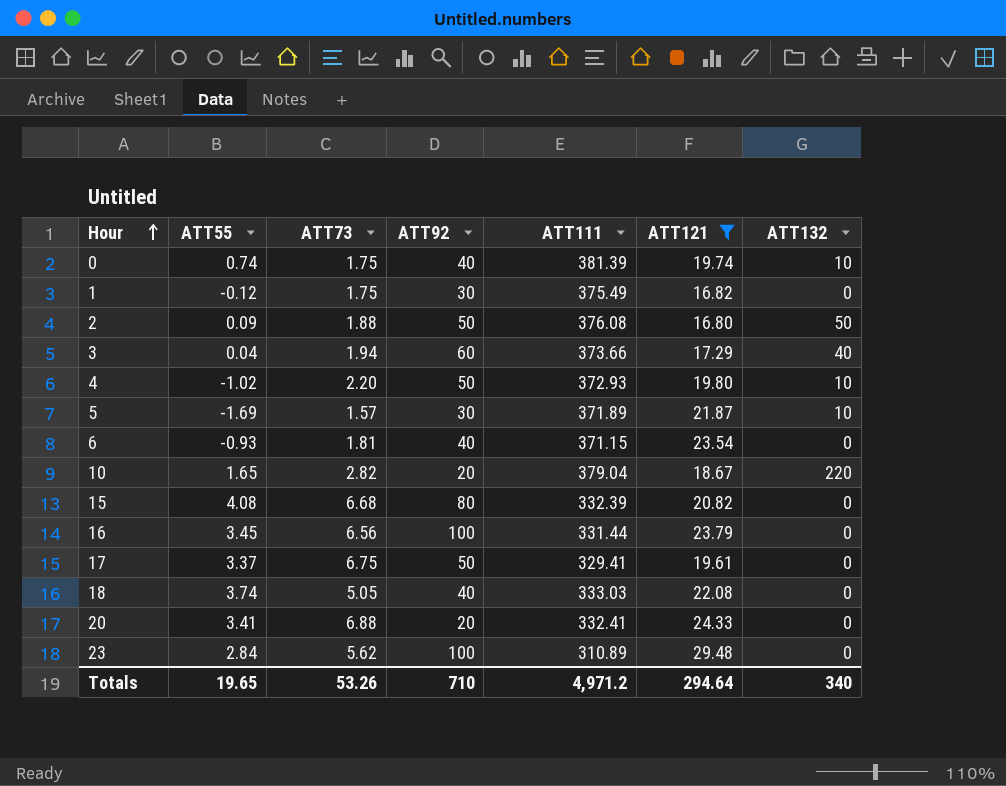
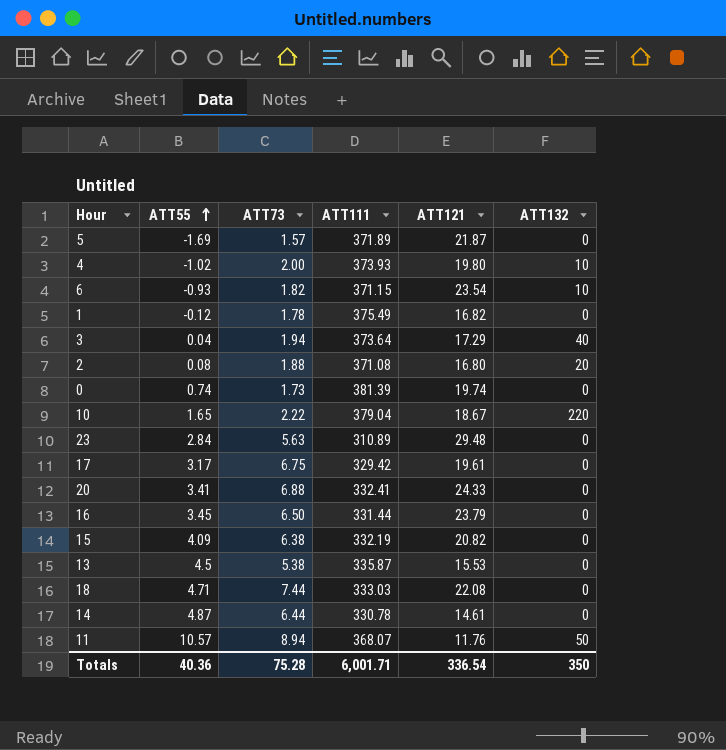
filter: ATT121 >= 16.80 -> none
row order: Hour ascending -> ATT55 ascending
column ATT92 | position: 4 -> none
5 | ATT132: 10 -> 0
4 | ATT73: 2.20 -> 2.00
4 | ATT111: 372.93 -> 373.93
6 | ATT73: 1.81 -> 1.82
6 | ATT132: 0 -> 10
1 | ATT73: 1.75 -> 1.78
3 | ATT111: 373.66 -> 373.64
2 | ATT55: 0.09 -> 0.08
2 | ATT111: 376.08 -> 371.08
2 | ATT132: 50 -> 20
0 | ATT73: 1.75 -> 1.73
0 | ATT132: 10 -> 0
10 | ATT73: 2.82 -> 2.22
23 | ATT73: 5.62 -> 5.63
17 | ATT55: 3.37 -> 3.17
17 | ATT111: 329.41 -> 329.42
16 | ATT73: 6.56 -> 6.50
15 | ATT55: 4.08 -> 4.09
15 | ATT73: 6.68 -> 6.38
15 | ATT111: 332.39 -> 332.19
18 | ATT55: 3.74 -> 4.71
18 | ATT73: 5.05 -> 7.44
Totals | ATT55: 19.65 -> 40.36
Totals | ATT73: 53.26 -> 75.28
Totals | ATT111: 4,971.2 -> 6,001.71
Totals | ATT121: 294.64 -> 336.54
Totals | ATT132: 340 -> 350

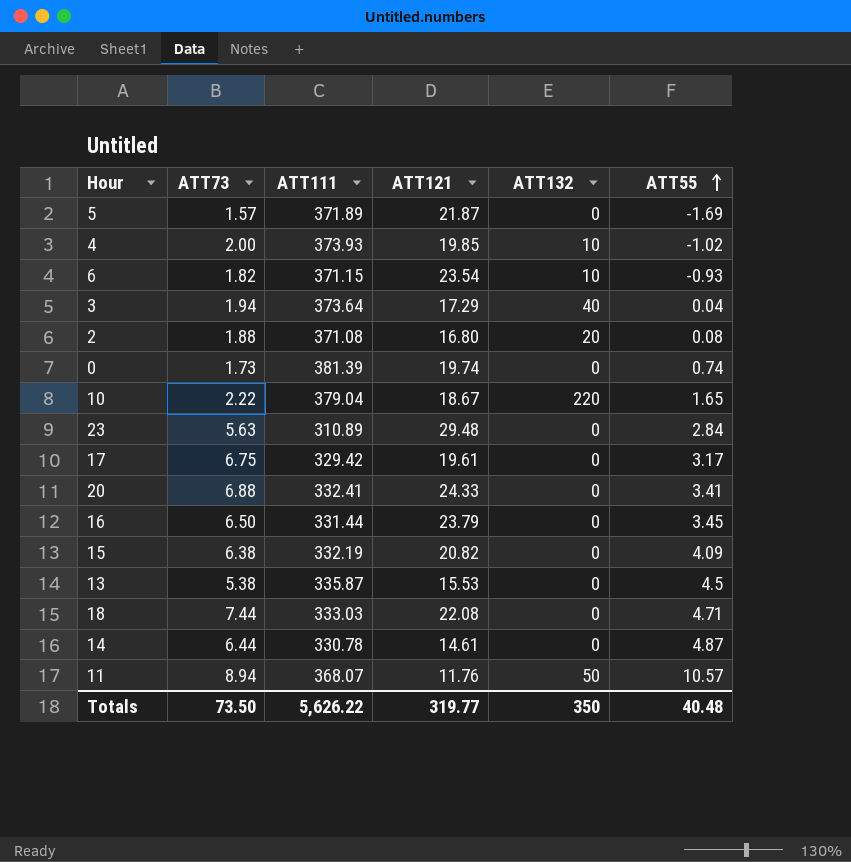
column ATT55 | position: 2 -> 6
row 1: -0.12 | 1.78 | 375.49 | 16.82 | 0 -> none
4 | ATT121: 19.80 -> 19.85
Totals | ATT73: 75.28 -> 73.50
Totals | ATT111: 6,001.71 -> 5,626.22
Totals | ATT121: 336.54 -> 319.77
Totals | ATT55: 40.36 -> 40.48

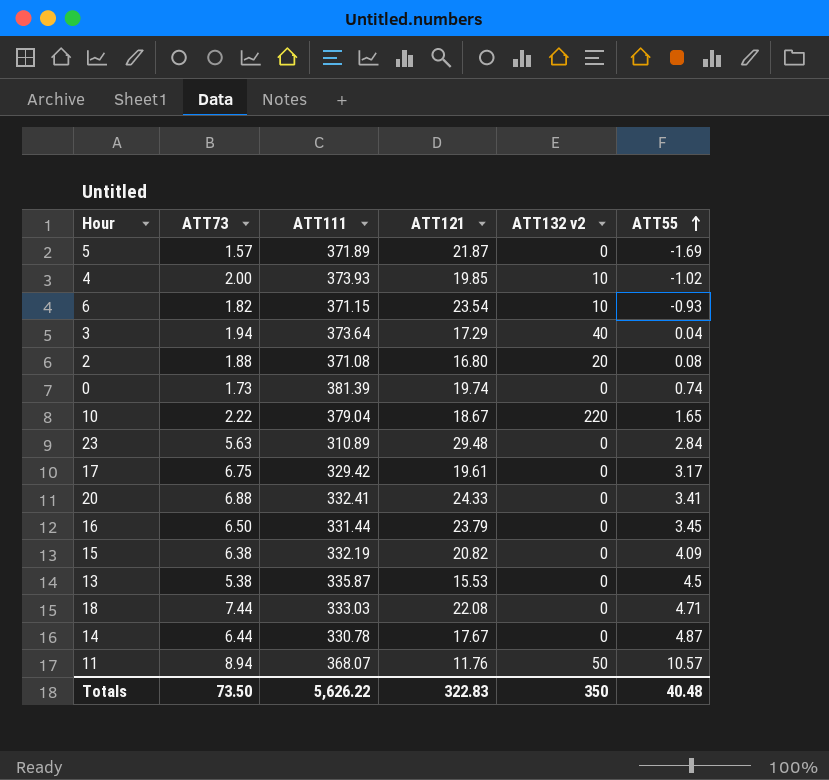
column name: ATT132 -> ATT132 v2
14 | ATT121: 14.61 -> 17.67
Totals | ATT121: 319.77 -> 322.83

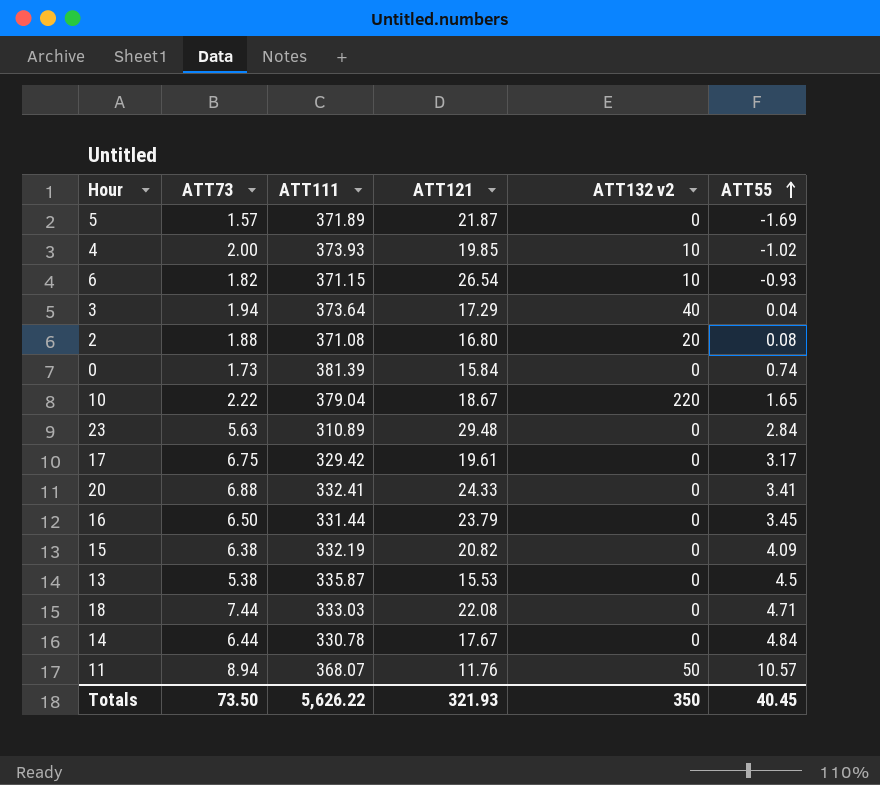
6 | ATT121: 23.54 -> 26.54
0 | ATT121: 19.74 -> 15.84
14 | ATT55: 4.87 -> 4.84
Totals | ATT121: 322.83 -> 321.93
Totals | ATT55: 40.48 -> 40.45

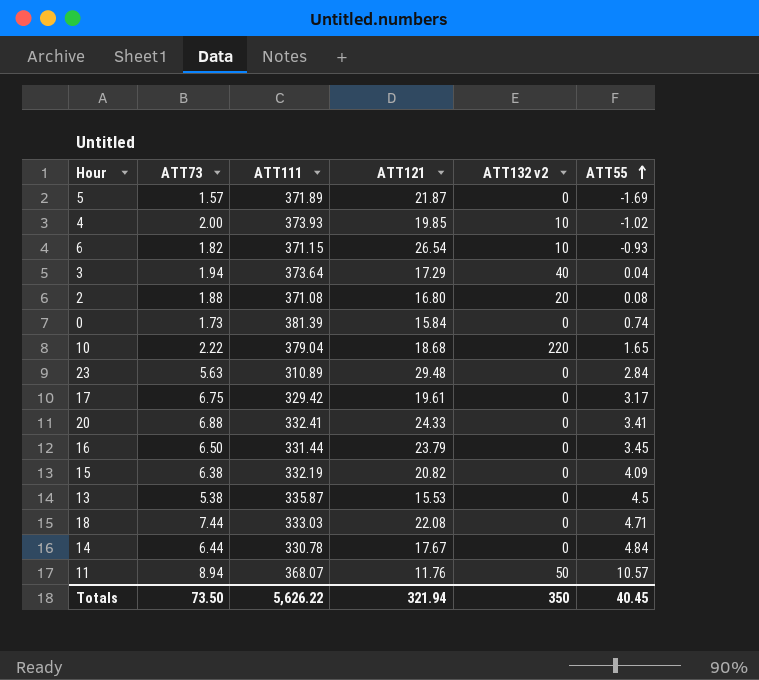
10 | ATT121: 18.67 -> 18.68
Totals | ATT121: 321.93 -> 321.94

